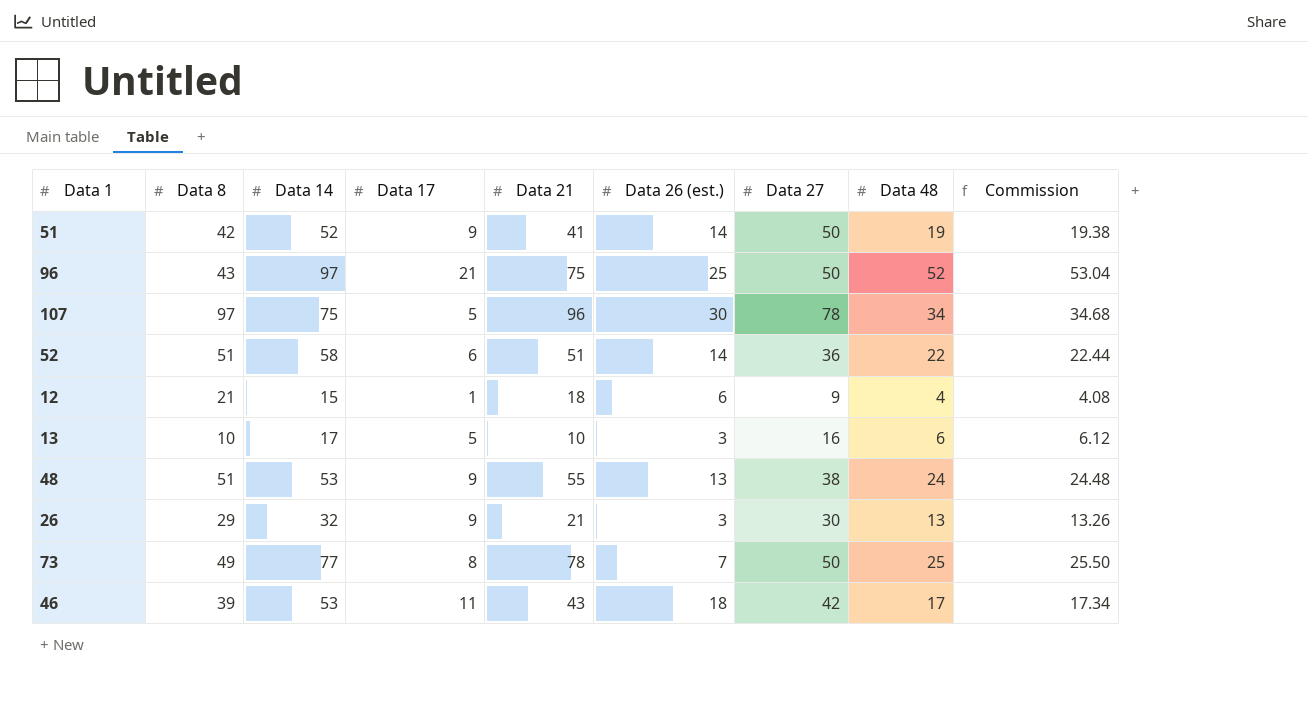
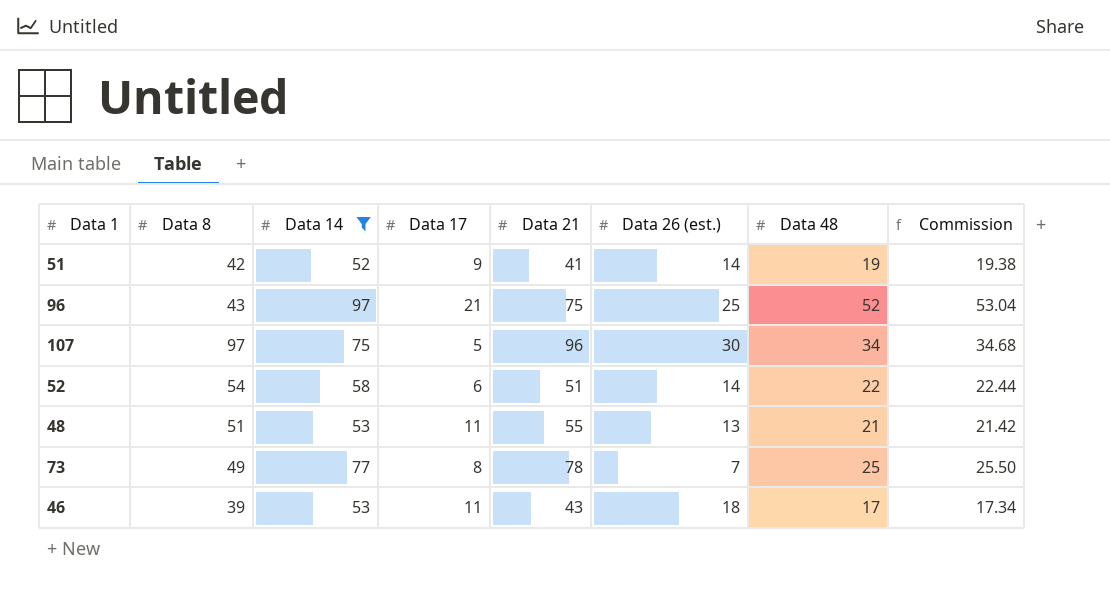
filter: none -> Data 14 >= 52
column Data 27 | position: 7 -> none
52 | Data 8: 51 -> 54
48 | Data 17: 9 -> 11
48 | Data 48: 24 -> 21
48 | Commission: 24.48 -> 21.42

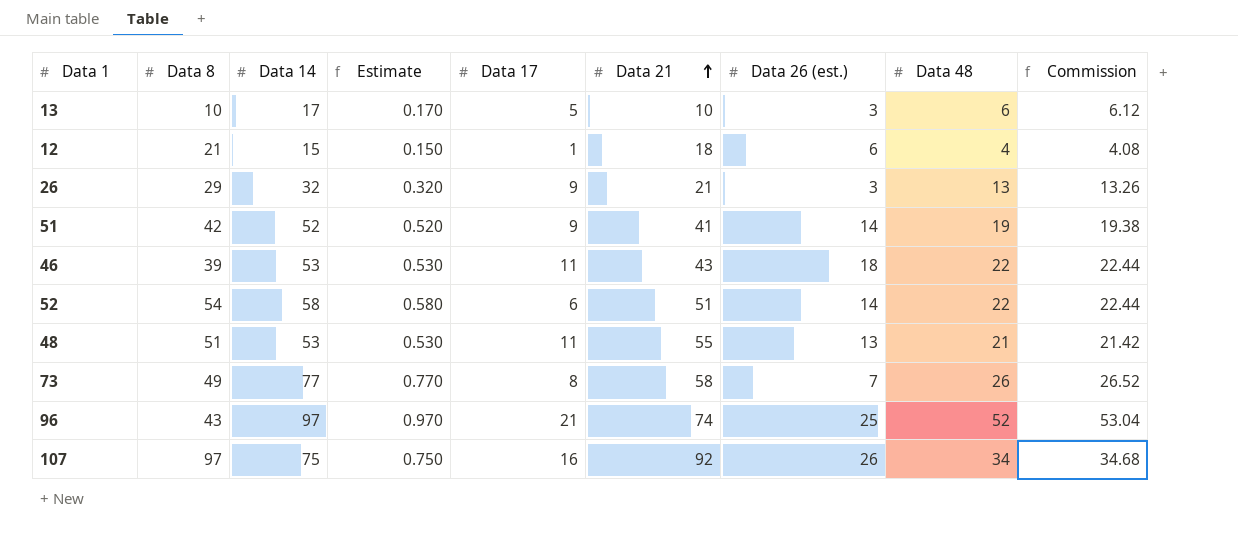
filter: Data 14 >= 52 -> none
row order: none -> Data 21 ascending
column Estimate | formula: none -> [Data 14] * 0.01
46 | Data 48: 17 -> 22
46 | Commission: 17.34 -> 22.44
73 | Data 21: 78 -> 58
73 | Data 48: 25 -> 26
73 | Commission: 25.50 -> 26.52
96 | Data 21: 75 -> 74
107 | Data 17: 5 -> 16
107 | Data 21: 96 -> 92
107 | Data 26 (est.): 30 -> 26

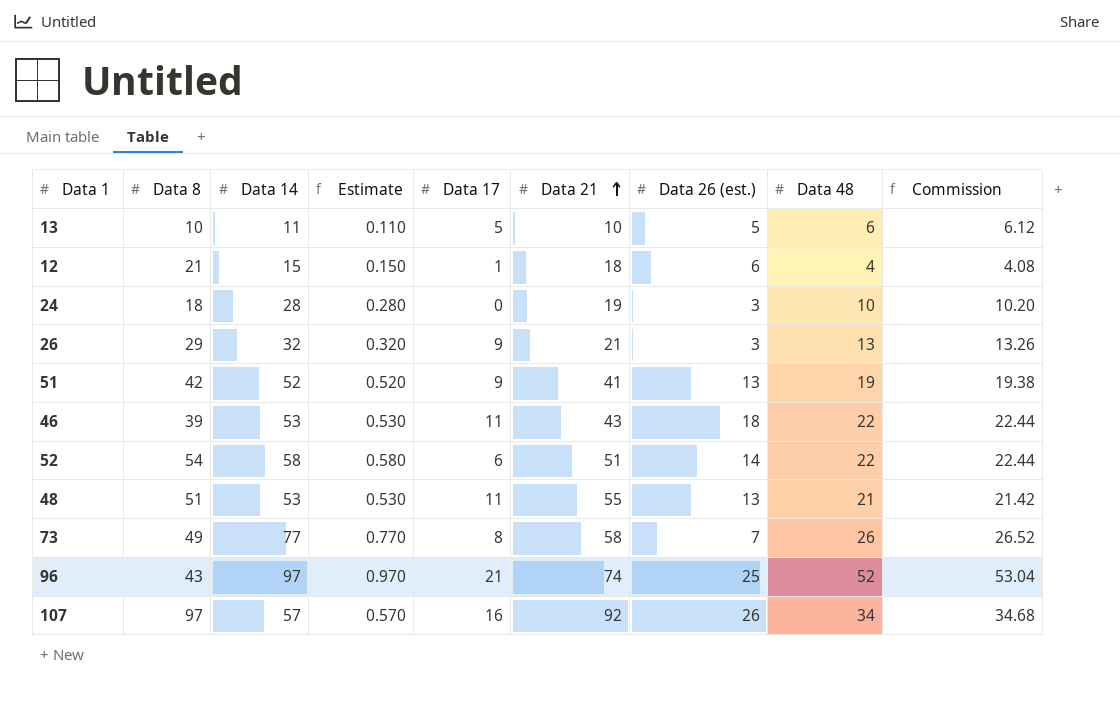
13 | Data 14: 17 -> 11
13 | Estimate: 0.170 -> 0.110
13 | Data 26 (est.): 3 -> 5
row 24: none -> 18 | 28 | 0.280 | 0 | 19 | 3 | 10 | 10.20
51 | Data 26 (est.): 14 -> 13
107 | Data 14: 75 -> 57
107 | Estimate: 0.750 -> 0.570

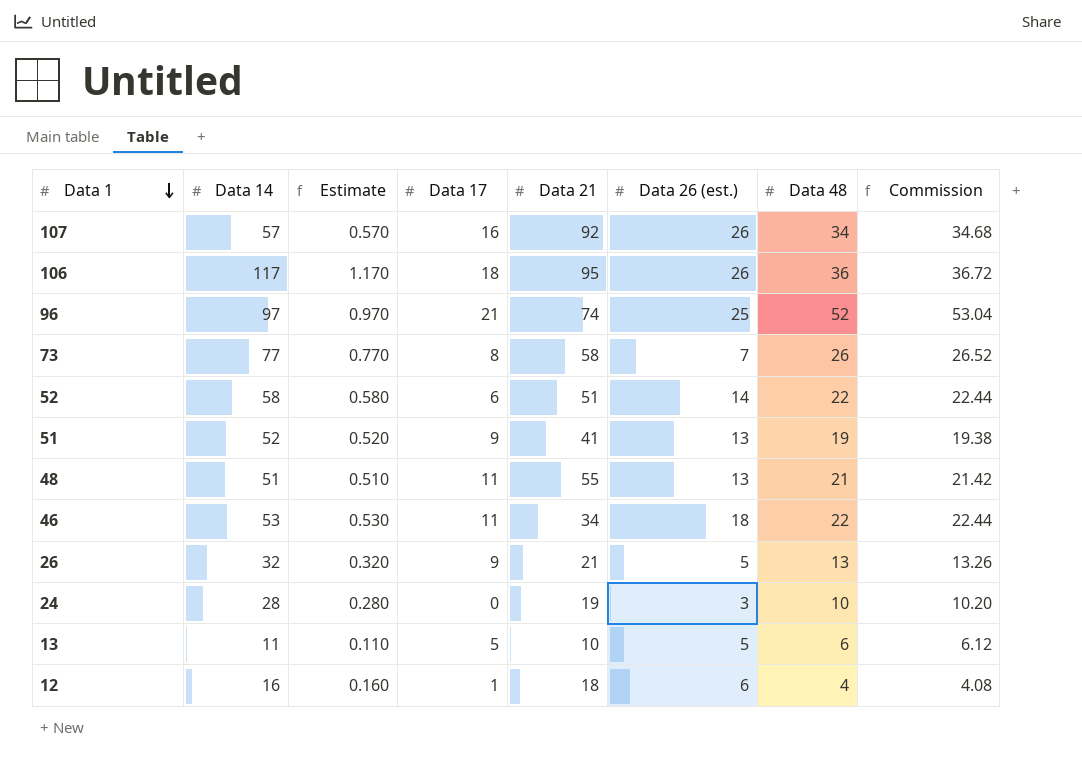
row order: Data 21 ascending -> Data 1 descending
column Data 8 | position: 2 -> none
row 106: none -> 117 | 1.170 | 18 | 95 | 26 | 36 | 36.72
48 | Data 14: 53 -> 51
48 | Estimate: 0.530 -> 0.510
46 | Data 21: 43 -> 34
26 | Data 26 (est.): 3 -> 5
12 | Data 14: 15 -> 16
12 | Estimate: 0.150 -> 0.160

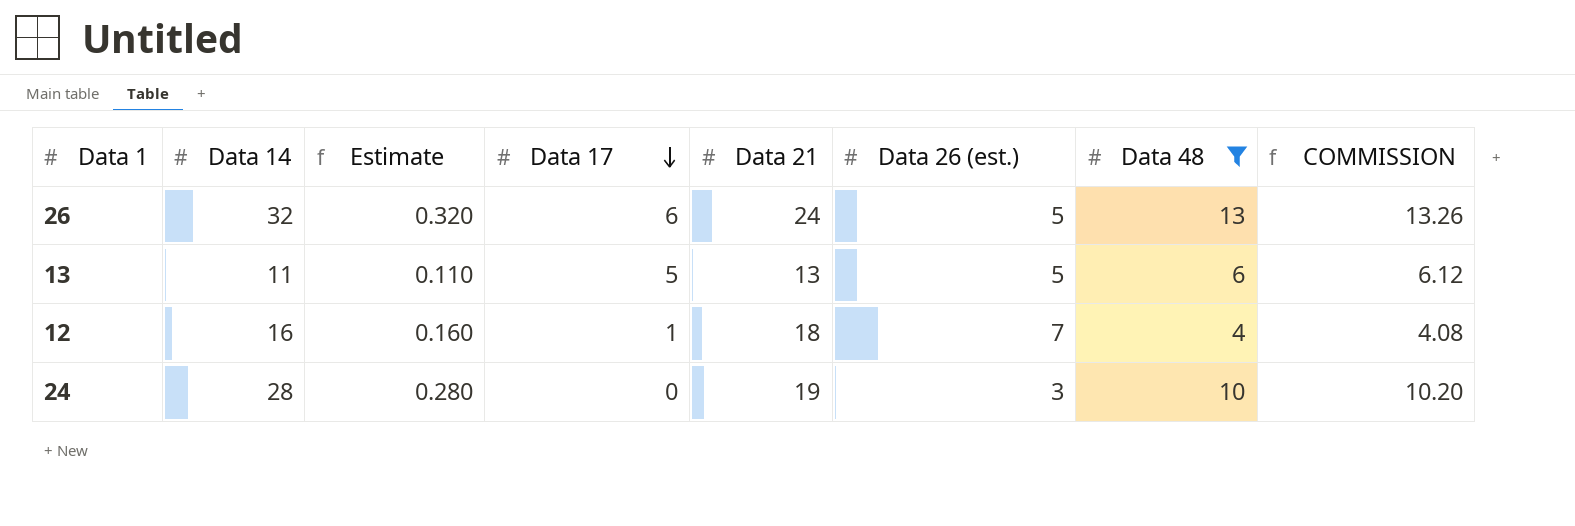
filter: none -> Data 48 <= 13
row order: Data 1 descending -> Data 17 descending
column name: Commission -> COMMISSION
26 | Data 17: 9 -> 6
26 | Data 21: 21 -> 24
13 | Data 21: 10 -> 13
12 | Data 26 (est.): 6 -> 7

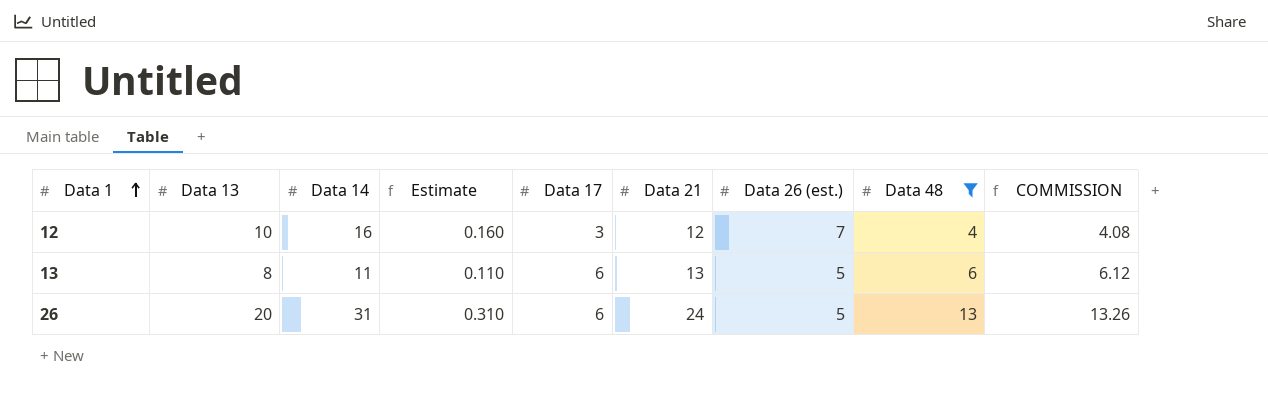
row order: Data 17 descending -> Data 1 ascending
column Data 13 | position: none -> 2
row 24: 28 | 0.280 | 0 | 19 | 3 | 10 | 10.20 -> none
12 | Data 17: 1 -> 3
12 | Data 21: 18 -> 12
13 | Data 17: 5 -> 6
26 | Data 14: 32 -> 31
26 | Estimate: 0.320 -> 0.310

